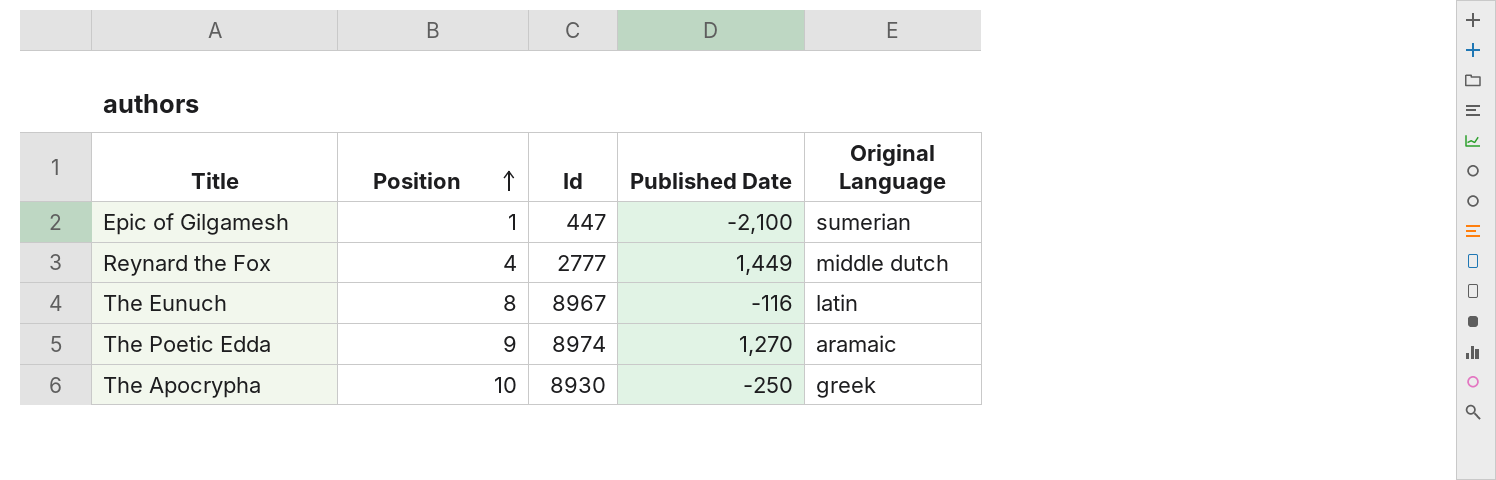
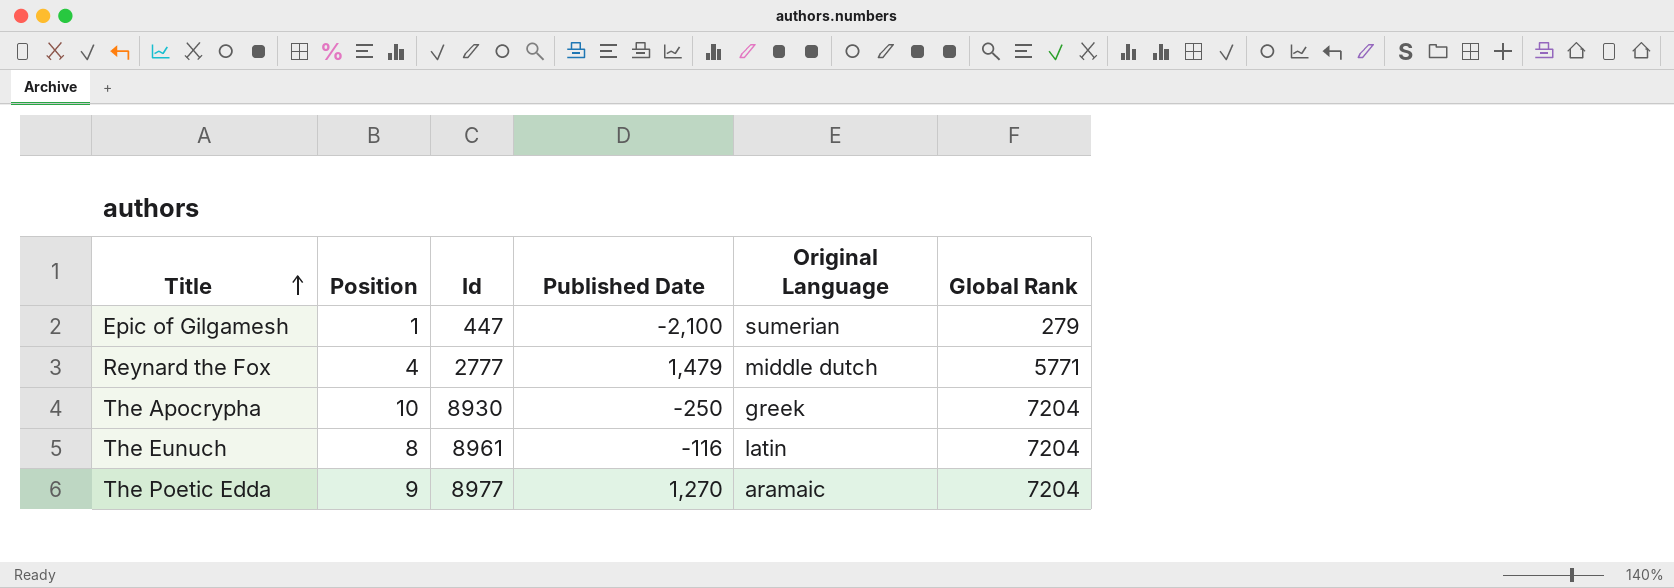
row order: Position ascending -> Title ascending
column Global Rank | position: none -> 6
Reynard the Fox | Published Date: 1,449 -> 1,479
The Eunuch | Id: 8967 -> 8961
The Poetic Edda | Id: 8974 -> 8977

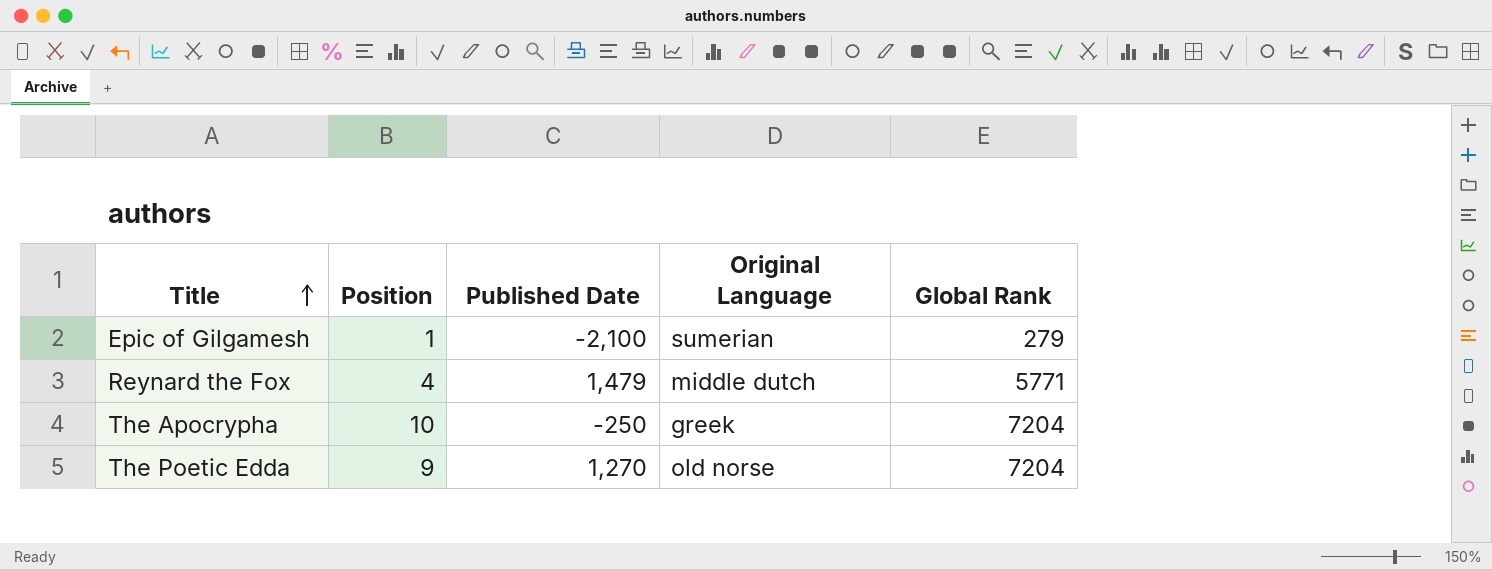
column Id | position: 3 -> none
row The Eunuch: 8 | 8961 | -116 | latin | 7204 -> none
The Poetic Edda | Original Language: aramaic -> old norse

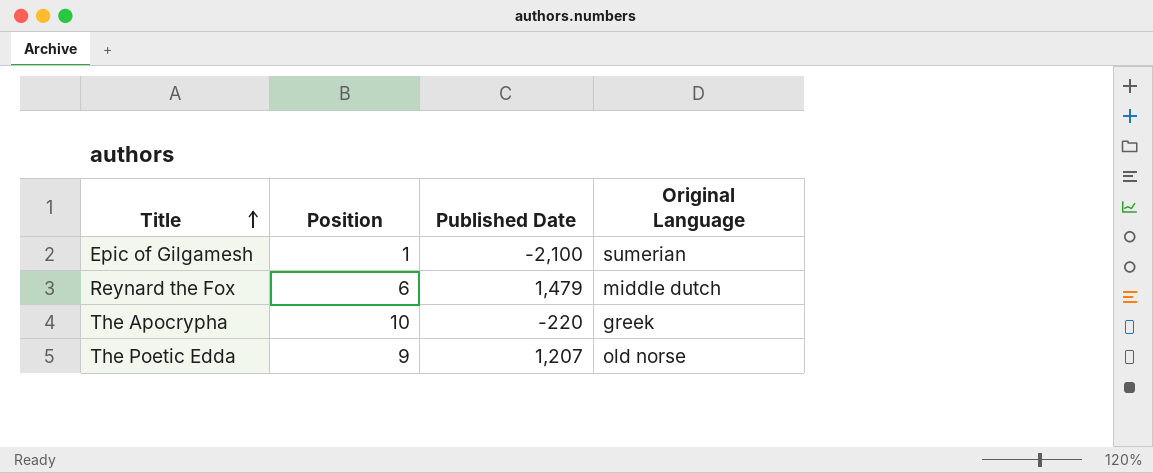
column Global Rank | position: 5 -> none
Reynard the Fox | Position: 4 -> 6
The Apocrypha | Published Date: -250 -> -220
The Poetic Edda | Published Date: 1,270 -> 1,207

